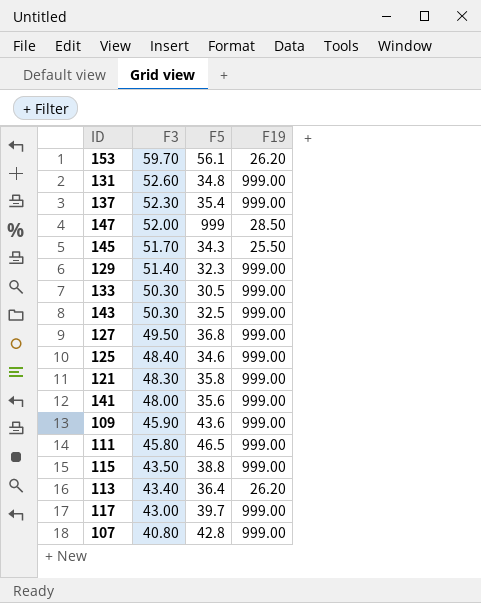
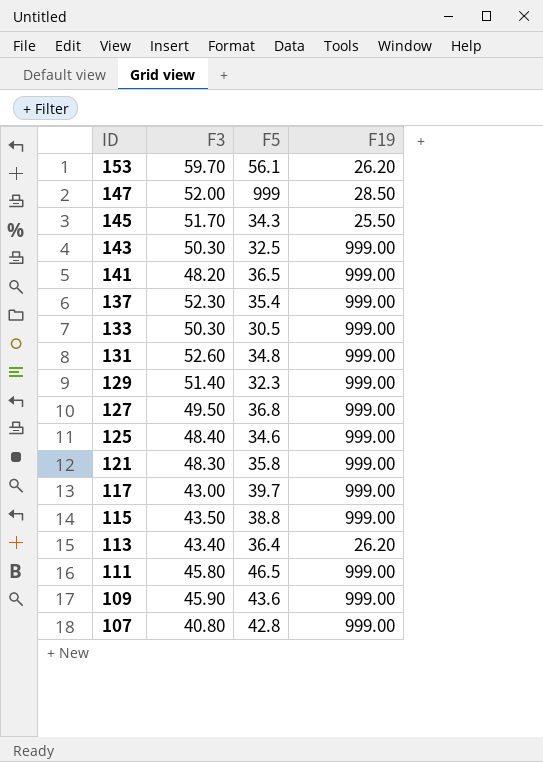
row order: F3 descending -> ID descending
141 | F3: 48.00 -> 48.20
141 | F5: 35.6 -> 36.5

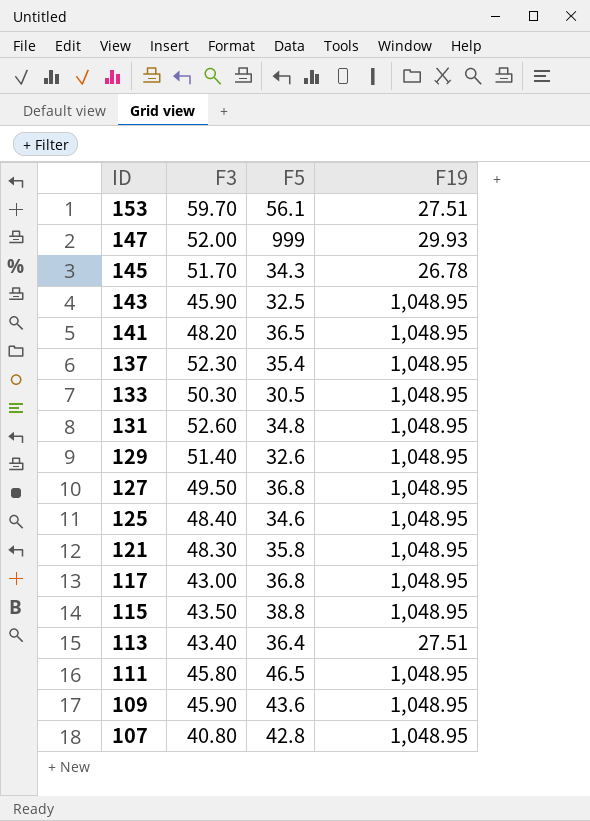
153 | F19: 26.20 -> 27.51
147 | F19: 28.50 -> 29.93
145 | F19: 25.50 -> 26.78
143 | F3: 50.30 -> 45.90
143 | F19: 999.00 -> 1,048.95
141 | F19: 999.00 -> 1,048.95
137 | F19: 999.00 -> 1,048.95
133 | F19: 999.00 -> 1,048.95
131 | F19: 999.00 -> 1,048.95
129 | F5: 32.3 -> 32.6
129 | F19: 999.00 -> 1,048.95
127 | F19: 999.00 -> 1,048.95
125 | F19: 999.00 -> 1,048.95
121 | F19: 999.00 -> 1,048.95
117 | F5: 39.7 -> 36.8
117 | F19: 999.00 -> 1,048.95
115 | F19: 999.00 -> 1,048.95
113 | F19: 26.20 -> 27.51
111 | F19: 999.00 -> 1,048.95
109 | F19: 999.00 -> 1,048.95
107 | F19: 999.00 -> 1,048.95

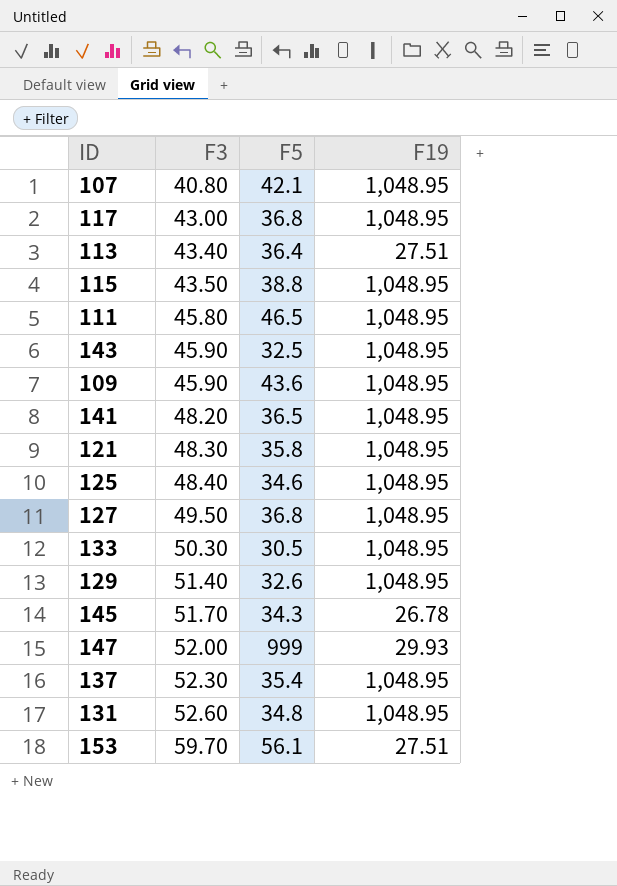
row order: ID descending -> F3 ascending
107 | F5: 42.8 -> 42.1

